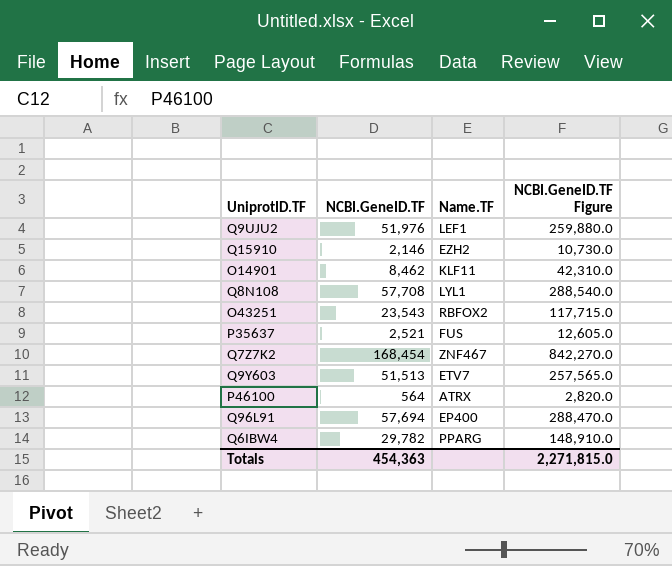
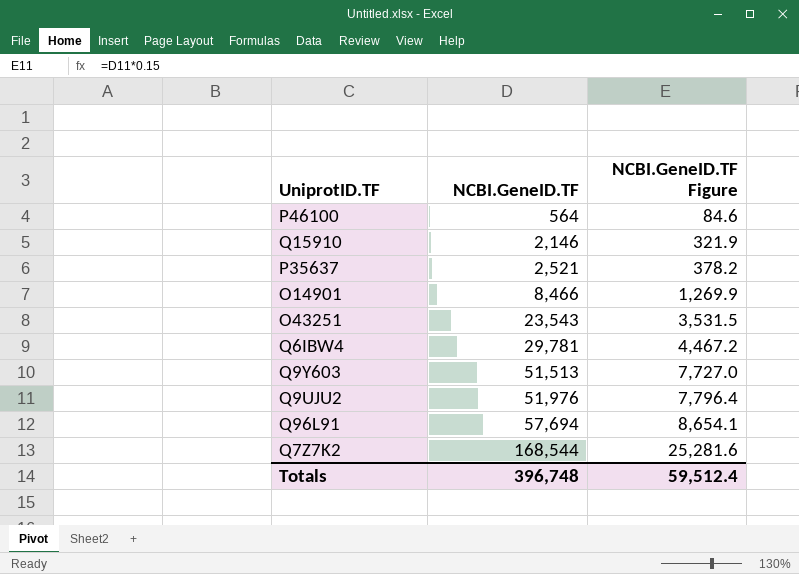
row order: none -> NCBI.GeneID.TF ascending
column Name.TF | position: 3 -> none
column NCBI.GeneID.TF Figure | formula: [NCBI.GeneID.TF] * 5 -> [NCBI.GeneID.TF] * 0.15
row Q8N108: 57,708 | LYL1 | 288,540.0 -> none
O14901 | NCBI.GeneID.TF: 8,462 -> 8,466
Q6IBW4 | NCBI.GeneID.TF: 29,782 -> 29,781
Q7Z7K2 | NCBI.GeneID.TF: 168,454 -> 168,544
Totals | NCBI.GeneID.TF: 454,363 -> 396,748
Totals | NCBI.GeneID.TF Figure: 2,271,815.0 -> 59,512.4

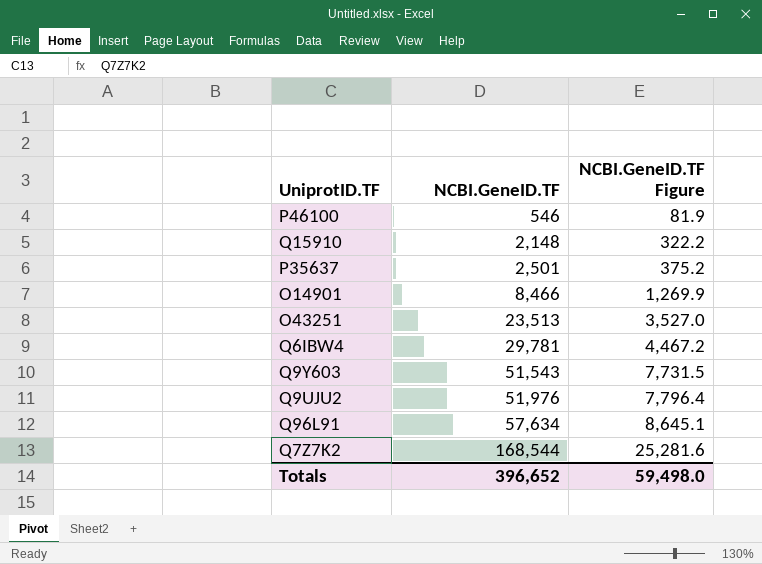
P46100 | NCBI.GeneID.TF: 564 -> 546
P46100 | NCBI.GeneID.TF Figure: 84.6 -> 81.9
Q15910 | NCBI.GeneID.TF: 2,146 -> 2,148
Q15910 | NCBI.GeneID.TF Figure: 321.9 -> 322.2
P35637 | NCBI.GeneID.TF: 2,521 -> 2,501
P35637 | NCBI.GeneID.TF Figure: 378.2 -> 375.2
O43251 | NCBI.GeneID.TF: 23,543 -> 23,513
O43251 | NCBI.GeneID.TF Figure: 3,531.5 -> 3,527.0
Q9Y603 | NCBI.GeneID.TF: 51,513 -> 51,543
Q9Y603 | NCBI.GeneID.TF Figure: 7,727.0 -> 7,731.5
Q96L91 | NCBI.GeneID.TF: 57,694 -> 57,634
Q96L91 | NCBI.GeneID.TF Figure: 8,654.1 -> 8,645.1
Totals | NCBI.GeneID.TF: 396,748 -> 396,652
Totals | NCBI.GeneID.TF Figure: 59,512.4 -> 59,498.0

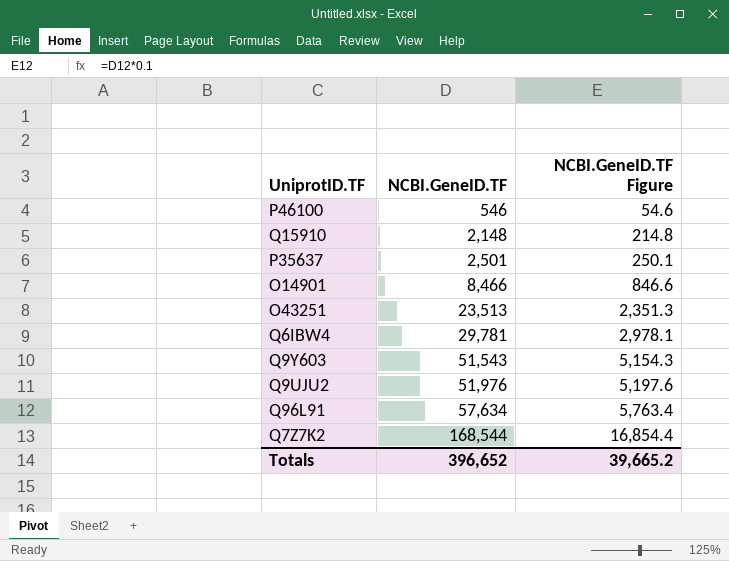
column NCBI.GeneID.TF Figure | formula: [NCBI.GeneID.TF] * 0.15 -> [NCBI.GeneID.TF] * 0.1
Totals | NCBI.GeneID.TF Figure: 59,498.0 -> 39,665.2

